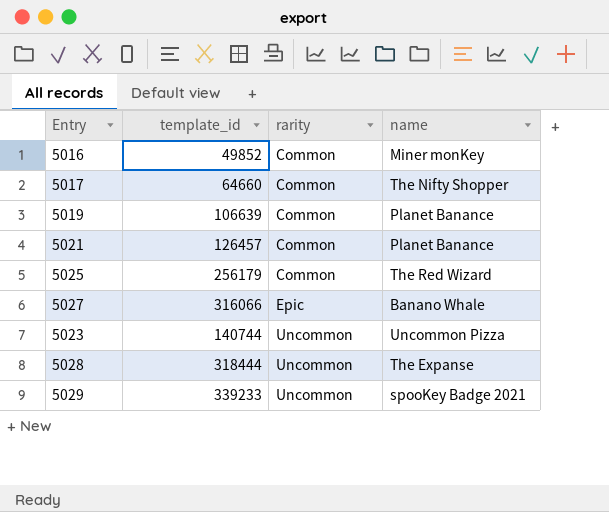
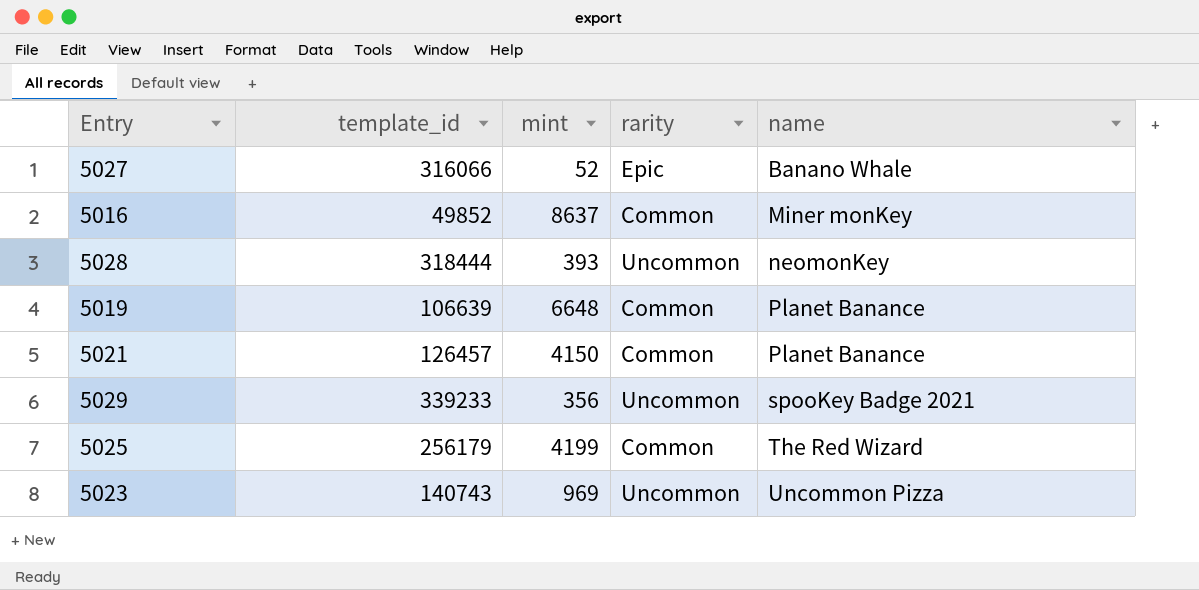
row order: rarity ascending -> name ascending
column mint | position: none -> 3
row 5017: 64660 | Common | The Nifty Shopper -> none
5028 | name: The Expanse -> neomonKey
5023 | template_id: 140744 -> 140743

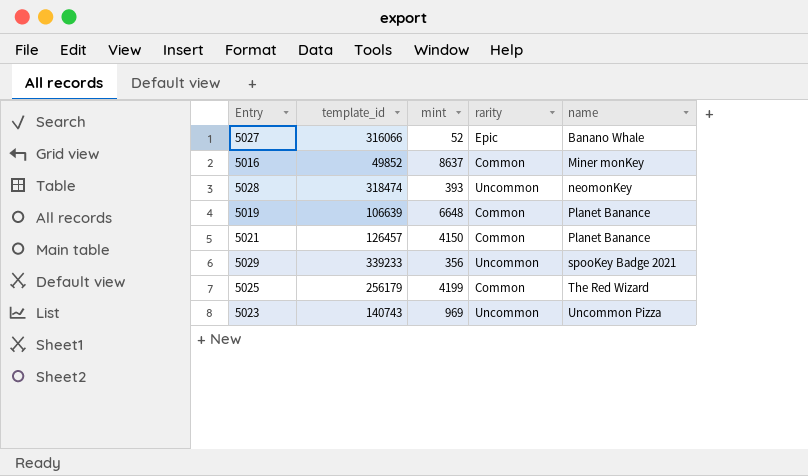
5028 | template_id: 318444 -> 318474

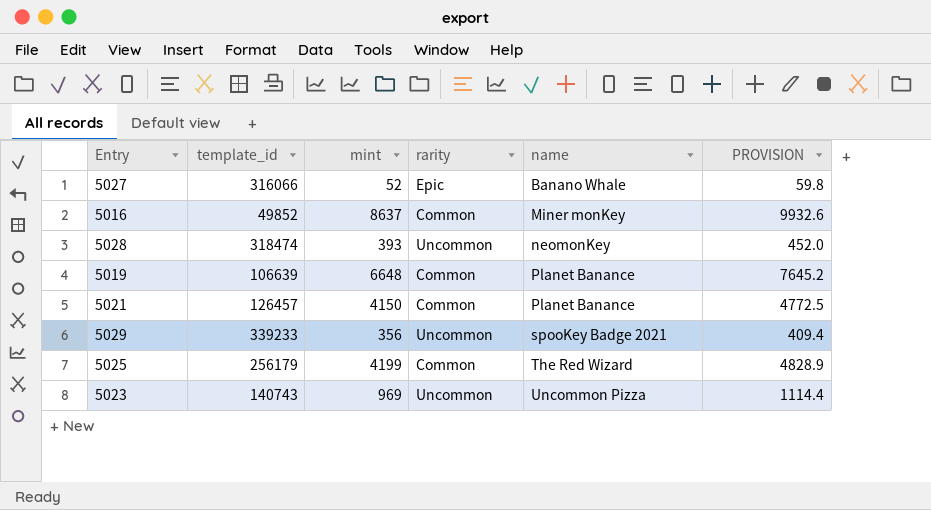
column PROVISION | formula: none -> [mint] * 1.15

